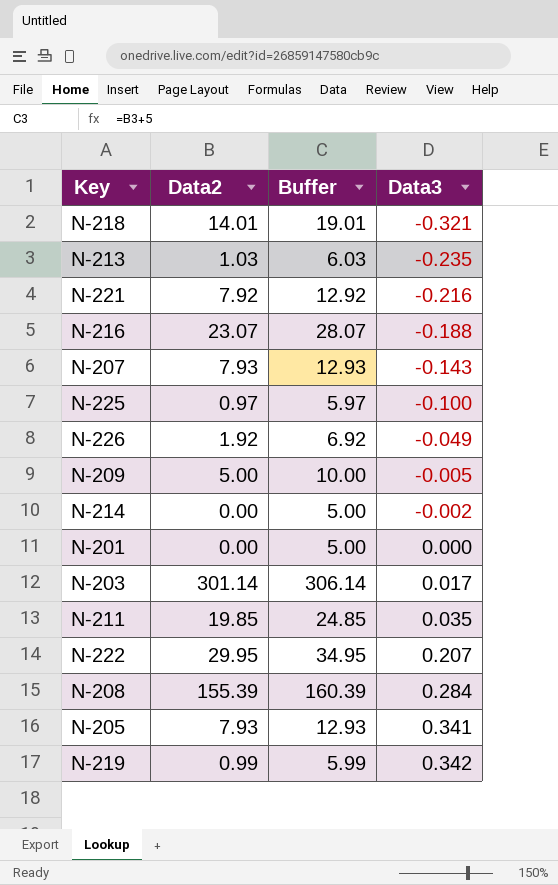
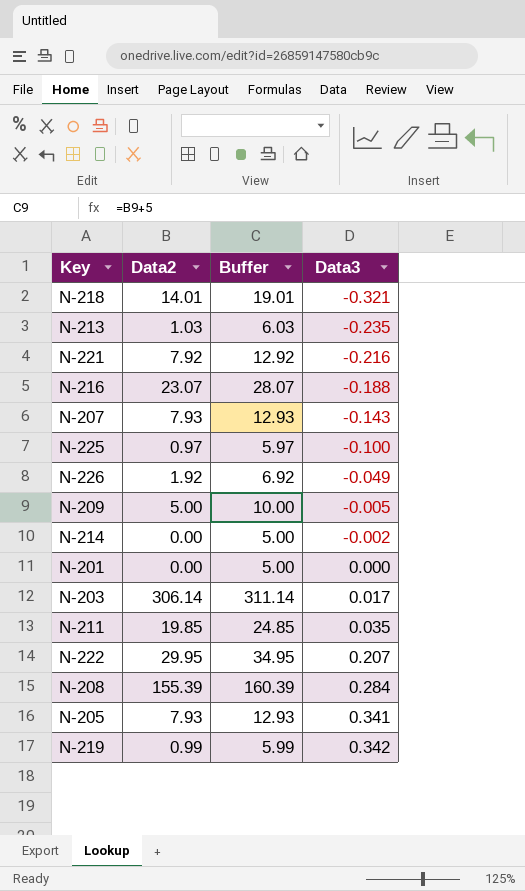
N-203 | Data2: 301.14 -> 306.14
N-203 | Buffer: 306.14 -> 311.14

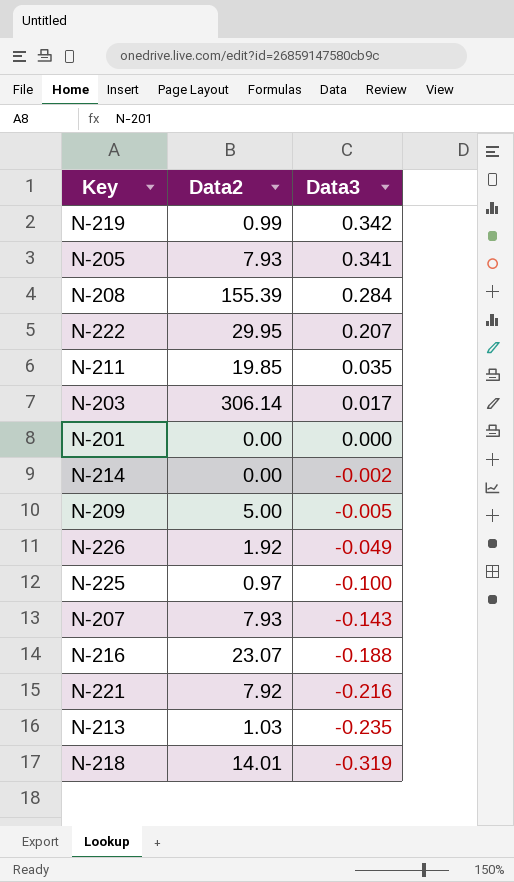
row order: Data3 ascending -> Data3 descending
column Buffer | formula: [Data2] + 5 -> none
N-218 | Data3: -0.321 -> -0.319

